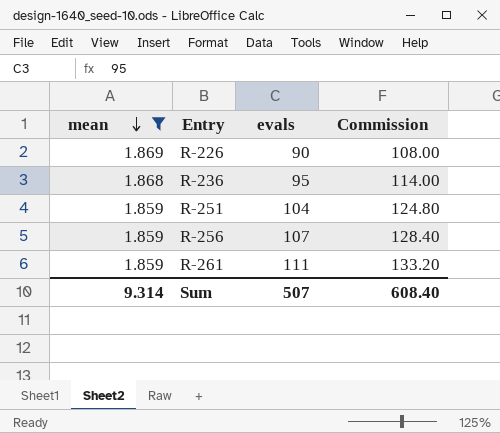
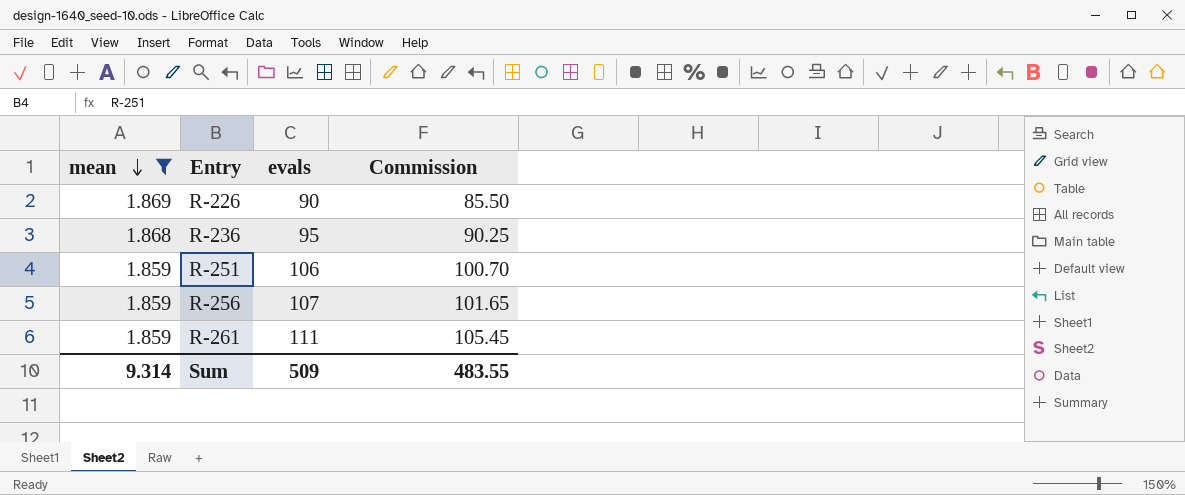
column Commission | formula: [evals] * 1.2 -> [evals] * 0.95
R-251 | evals: 104 -> 106
Sum | evals: 507 -> 509
Sum | Commission: 608.40 -> 483.55

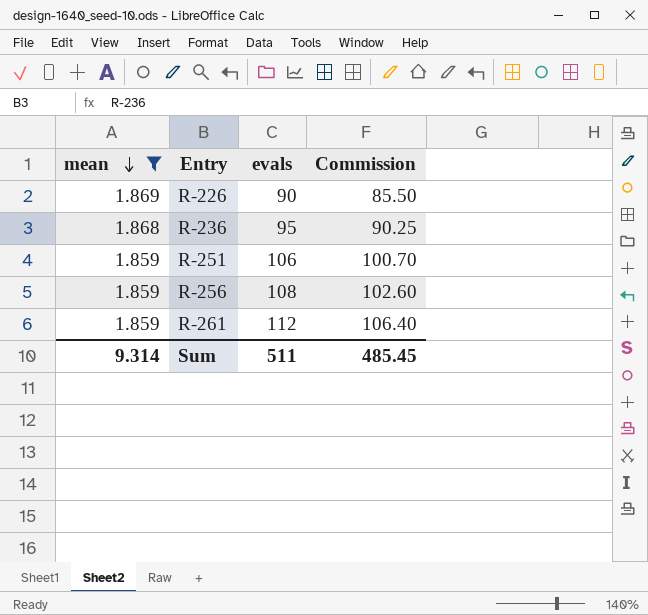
R-256 | evals: 107 -> 108
R-256 | Commission: 101.65 -> 102.60
R-261 | evals: 111 -> 112
R-261 | Commission: 105.45 -> 106.40
Sum | evals: 509 -> 511
Sum | Commission: 483.55 -> 485.45

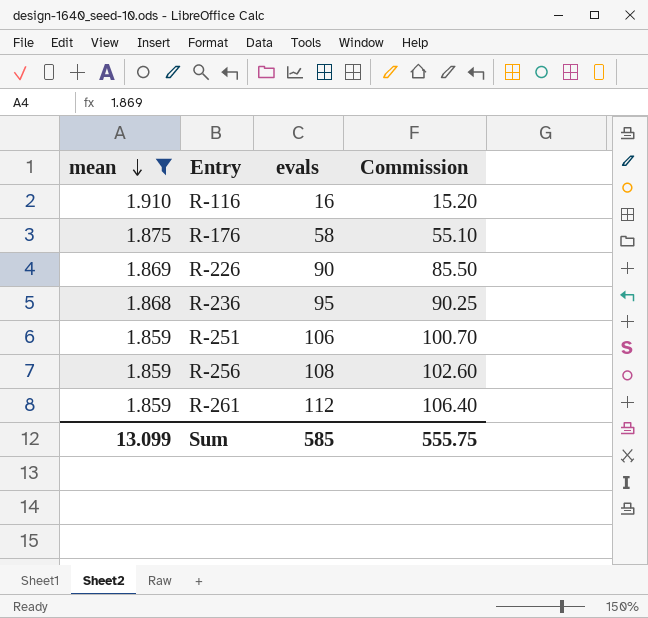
row R-116: none -> 1.910 | 16 | 15.20
row R-176: none -> 1.875 | 58 | 55.10
Sum | mean: 9.314 -> 13.099
Sum | evals: 511 -> 585
Sum | Commission: 485.45 -> 555.75

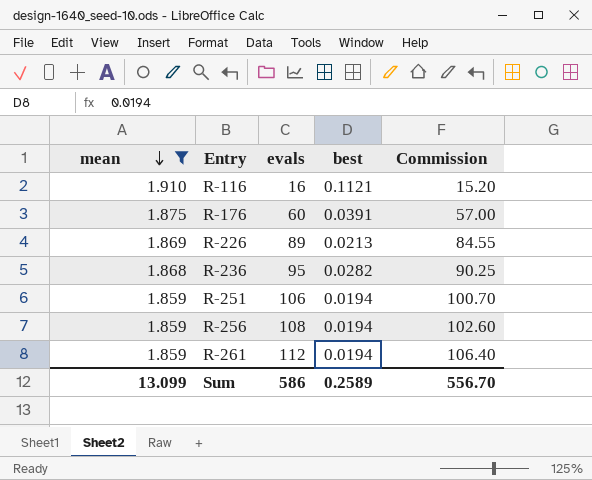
column best | position: none -> 4
R-176 | evals: 58 -> 60
R-176 | Commission: 55.10 -> 57.00
R-226 | evals: 90 -> 89
R-226 | Commission: 85.50 -> 84.55
Sum | evals: 585 -> 586
Sum | Commission: 555.75 -> 556.70

